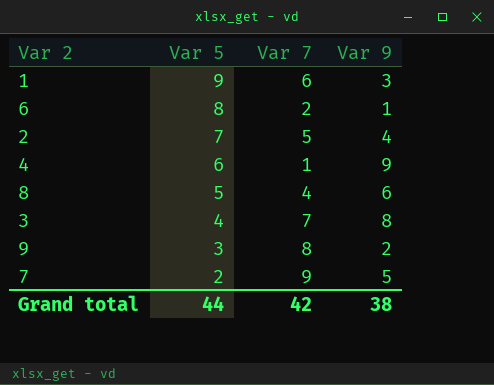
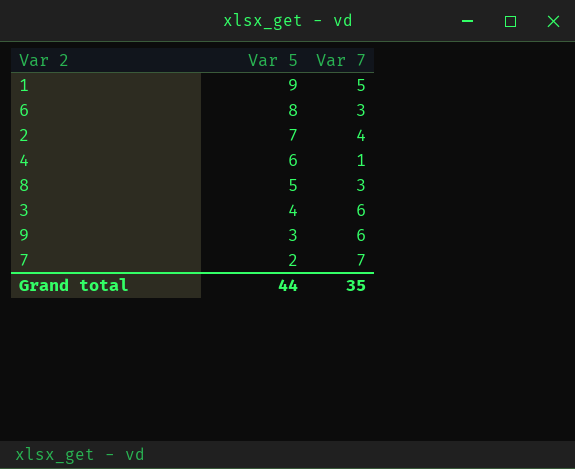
column Var 9 | position: 4 -> none
1 | Var 7: 6 -> 5
6 | Var 7: 2 -> 3
2 | Var 7: 5 -> 4
8 | Var 7: 4 -> 3
3 | Var 7: 7 -> 6
9 | Var 7: 8 -> 6
7 | Var 7: 9 -> 7
Grand total | Var 7: 42 -> 35

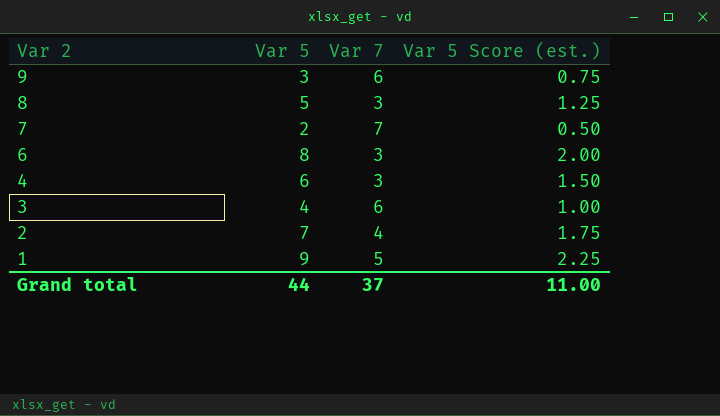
row order: Var 5 descending -> Var 2 descending
column Var 5 Score (est.) | formula: none -> [Var 5] * 0.25
4 | Var 7: 1 -> 3
Grand total | Var 7: 35 -> 37

